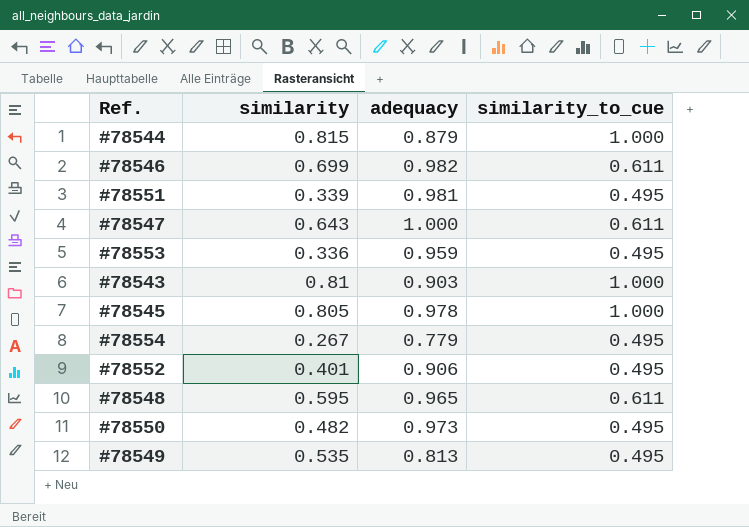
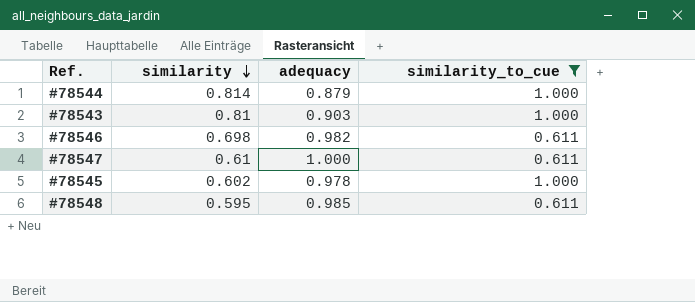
filter: none -> similarity_to_cue != 0.495
row order: none -> similarity descending
#78544 | similarity: 0.815 -> 0.814
#78546 | similarity: 0.699 -> 0.698
#78547 | similarity: 0.643 -> 0.61
#78545 | similarity: 0.805 -> 0.602
#78548 | adequacy: 0.965 -> 0.985

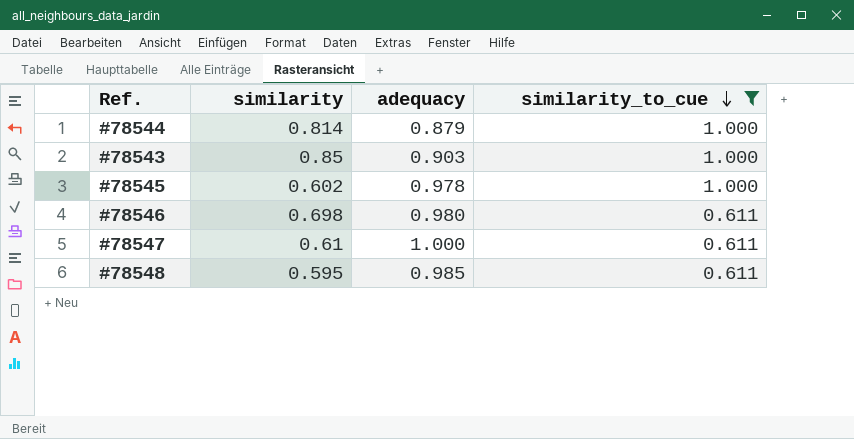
row order: similarity descending -> similarity_to_cue descending
#78543 | similarity: 0.81 -> 0.85
#78546 | adequacy: 0.982 -> 0.980

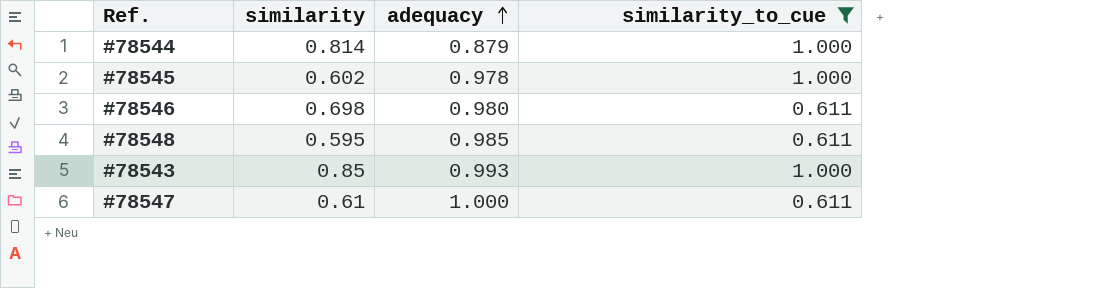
row order: similarity_to_cue descending -> adequacy ascending
#78543 | adequacy: 0.903 -> 0.993

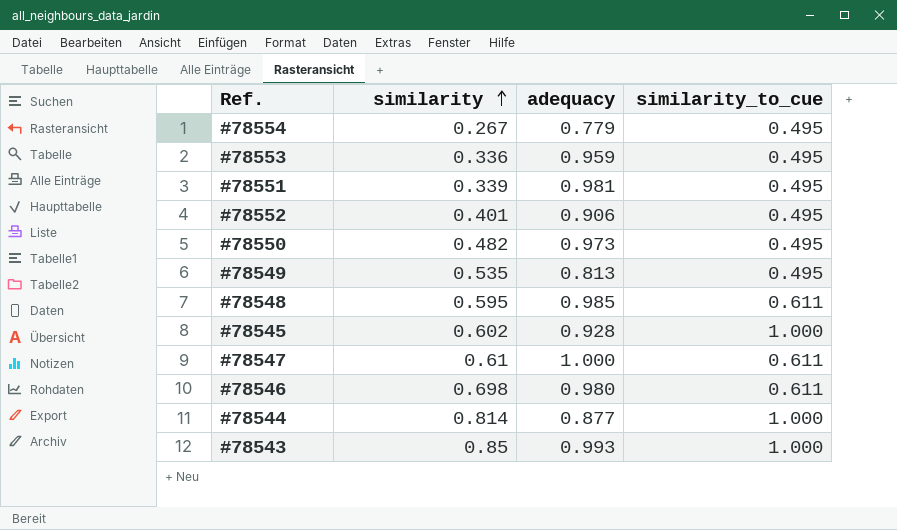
filter: similarity_to_cue != 0.495 -> none
row order: adequacy ascending -> similarity ascending
#78545 | adequacy: 0.978 -> 0.928
#78544 | adequacy: 0.879 -> 0.877

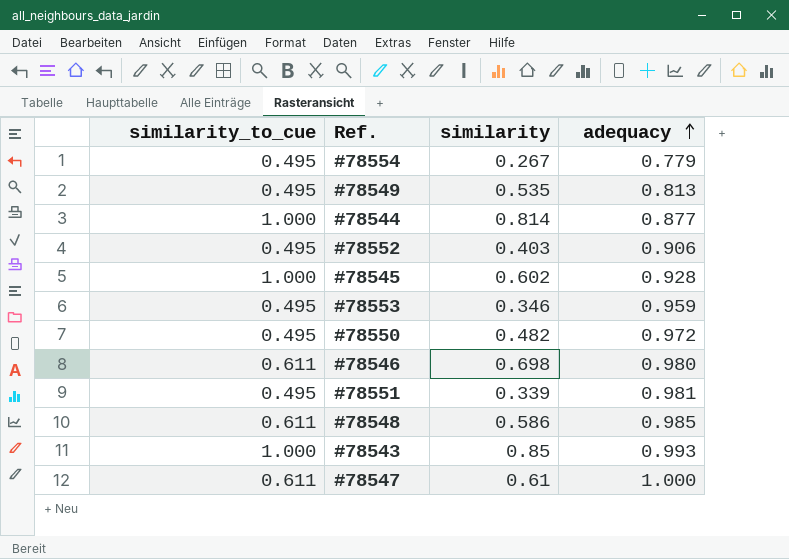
row order: similarity ascending -> adequacy ascending
column similarity_to_cue | position: 4 -> 1
#78552 | similarity: 0.401 -> 0.403
#78553 | similarity: 0.336 -> 0.346
#78550 | adequacy: 0.973 -> 0.972
#78548 | similarity: 0.595 -> 0.586

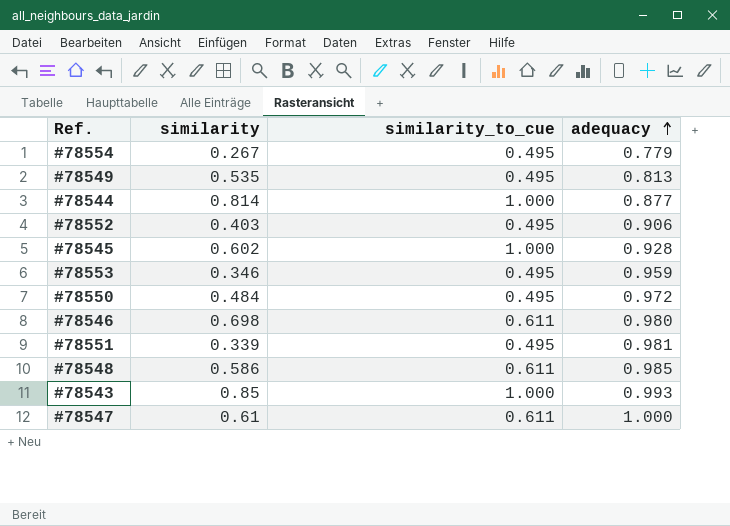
column similarity_to_cue | position: 1 -> 3
#78550 | similarity: 0.482 -> 0.484

